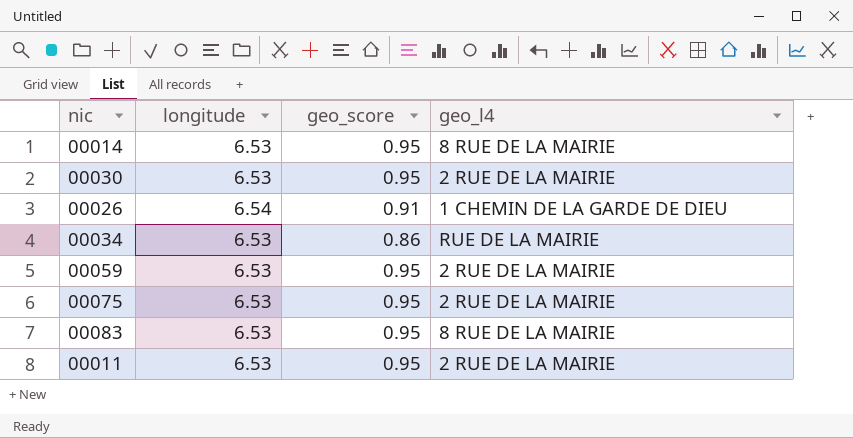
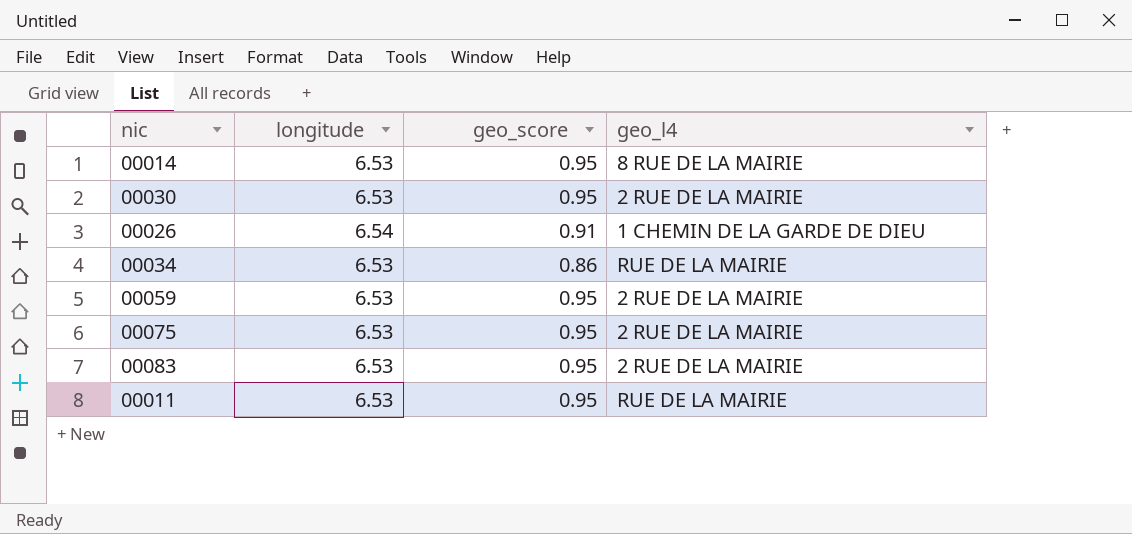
00083 | geo_l4: 8 RUE DE LA MAIRIE -> 2 RUE DE LA MAIRIE
00011 | geo_l4: 2 RUE DE LA MAIRIE -> RUE DE LA MAIRIE

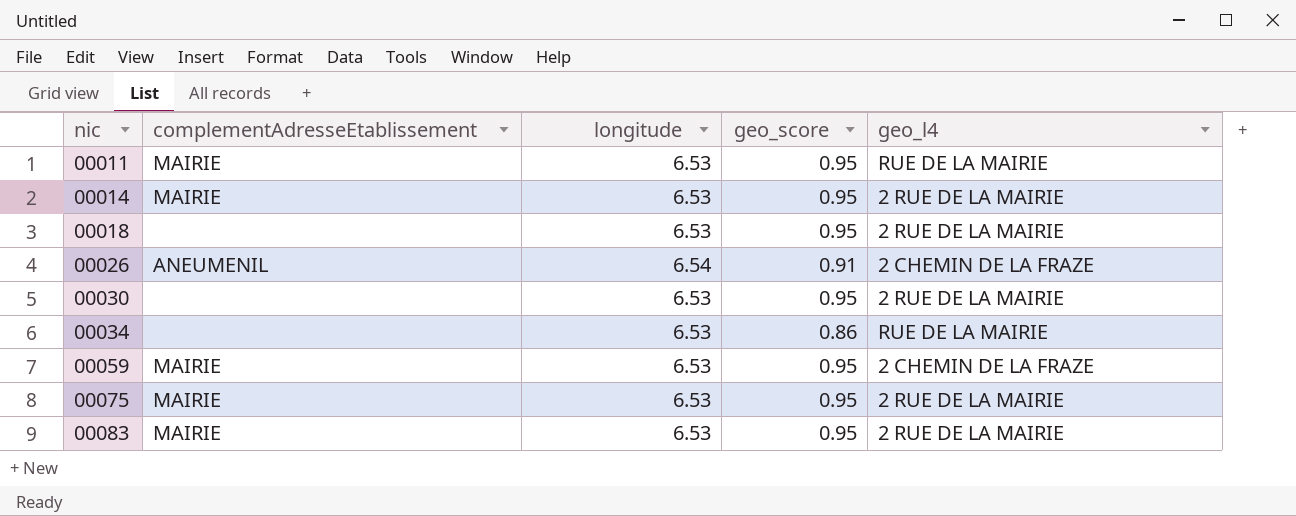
row order: none -> nic ascending
column complementAdresseEtablissement | position: none -> 2
00014 | geo_l4: 8 RUE DE LA MAIRIE -> 2 RUE DE LA MAIRIE
row 00018: none -> none | 6.53 | 0.95 | 2 RUE DE LA MAIRIE
00026 | geo_l4: 1 CHEMIN DE LA GARDE DE DIEU -> 2 CHEMIN DE LA FRAZE
00059 | geo_l4: 2 RUE DE LA MAIRIE -> 2 CHEMIN DE LA FRAZE

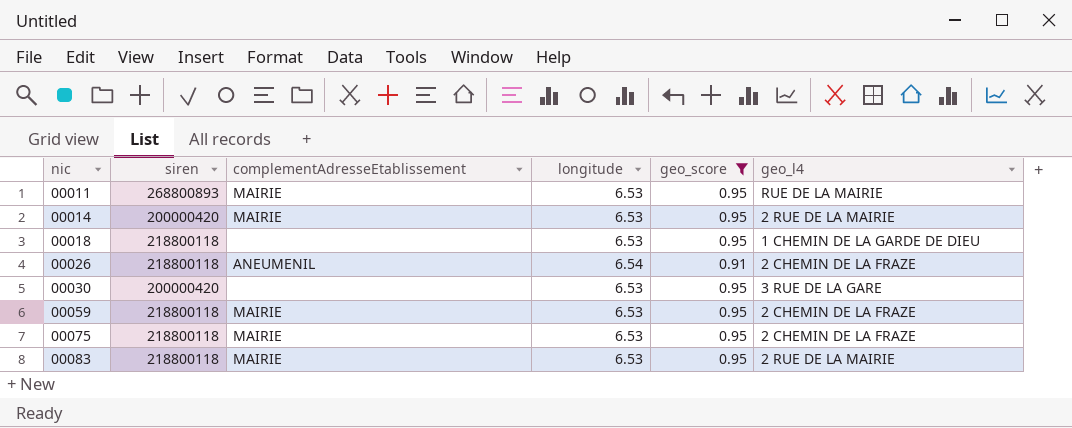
filter: none -> geo_score != 0.86
column siren | position: none -> 2
00018 | geo_l4: 2 RUE DE LA MAIRIE -> 1 CHEMIN DE LA GARDE DE DIEU
00030 | geo_l4: 2 RUE DE LA MAIRIE -> 3 RUE DE LA GARE
00075 | geo_l4: 2 RUE DE LA MAIRIE -> 2 CHEMIN DE LA FRAZE

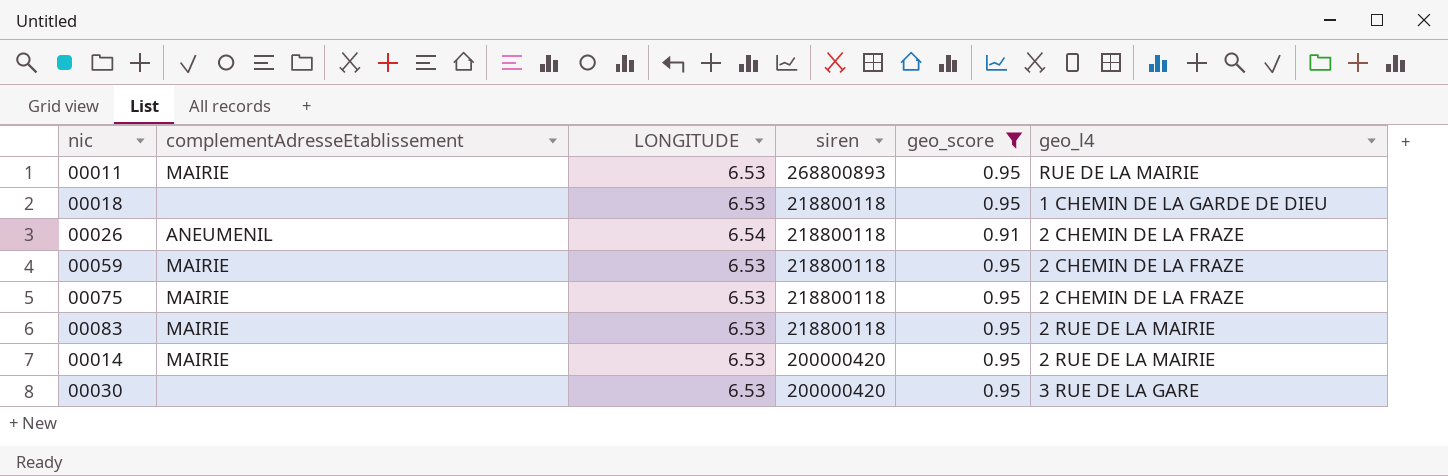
row order: nic ascending -> siren descending
column name: longitude -> LONGITUDE
column siren | position: 2 -> 4

